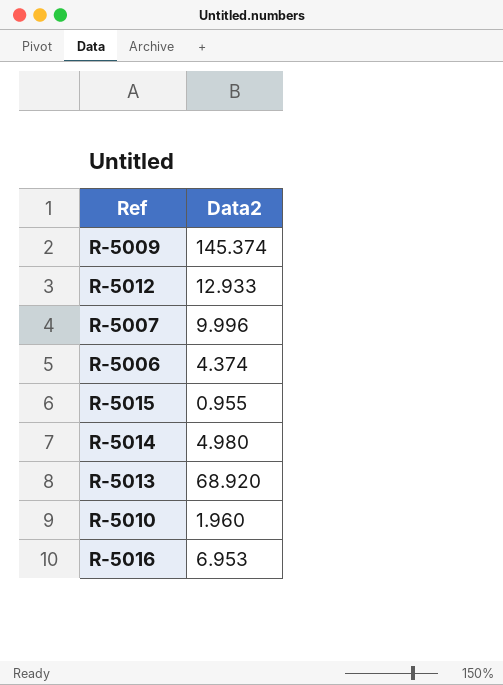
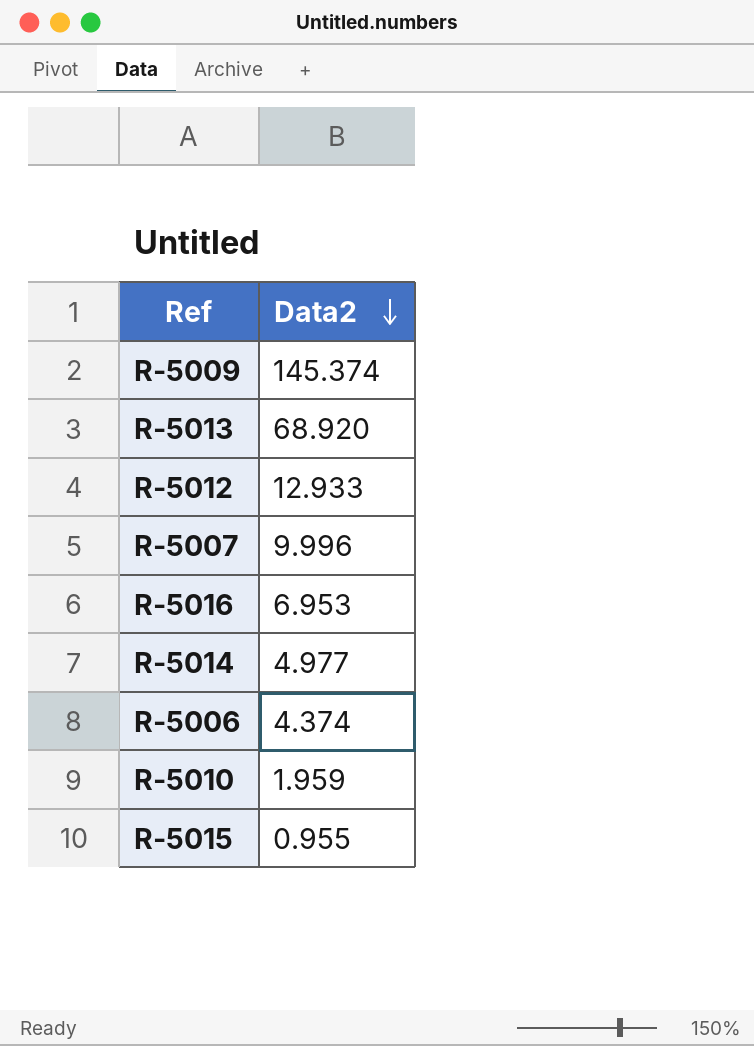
row order: none -> Data2 descending
R-5014 | Data2: 4.980 -> 4.977
R-5010 | Data2: 1.960 -> 1.959

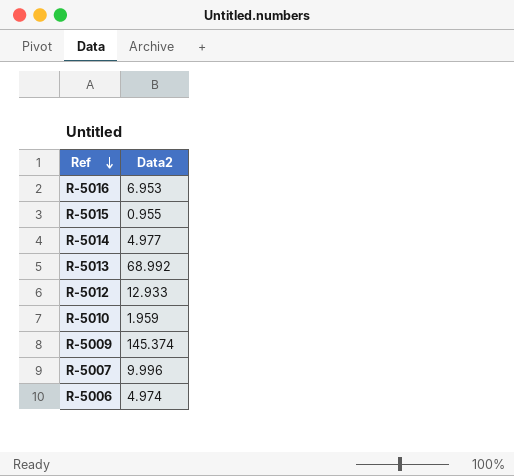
row order: Data2 descending -> Ref descending
R-5013 | Data2: 68.920 -> 68.992
R-5006 | Data2: 4.374 -> 4.974

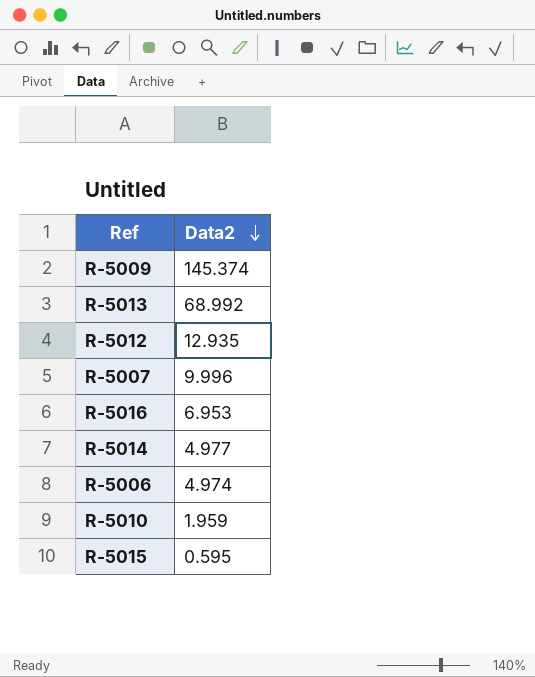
row order: Ref descending -> Data2 descending
R-5012 | Data2: 12.933 -> 12.935
R-5015 | Data2: 0.955 -> 0.595

